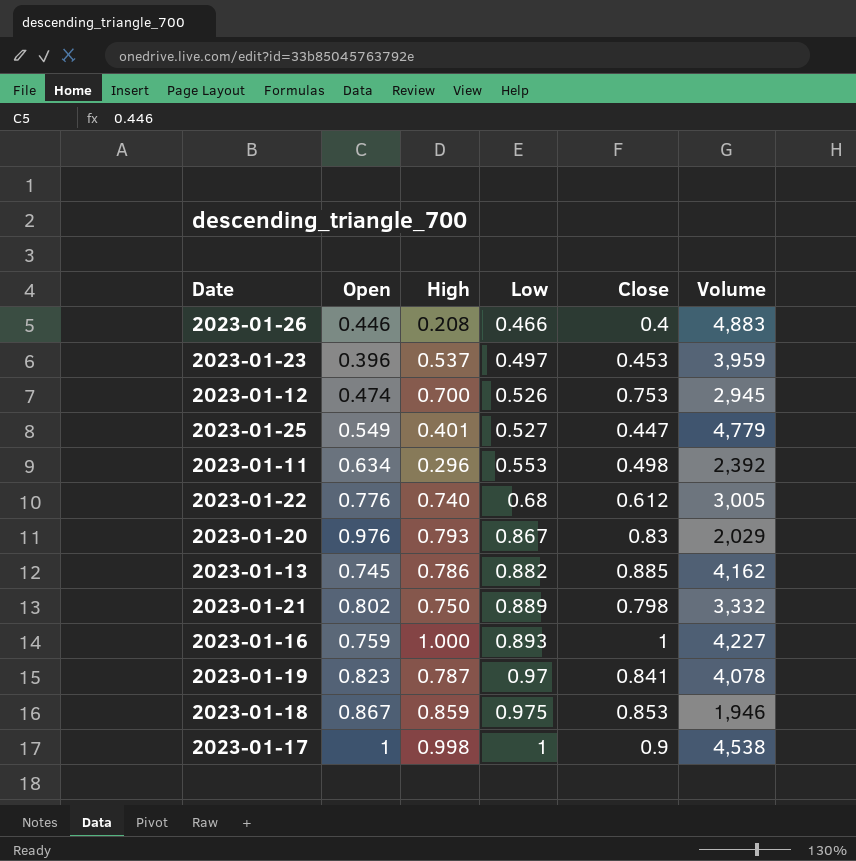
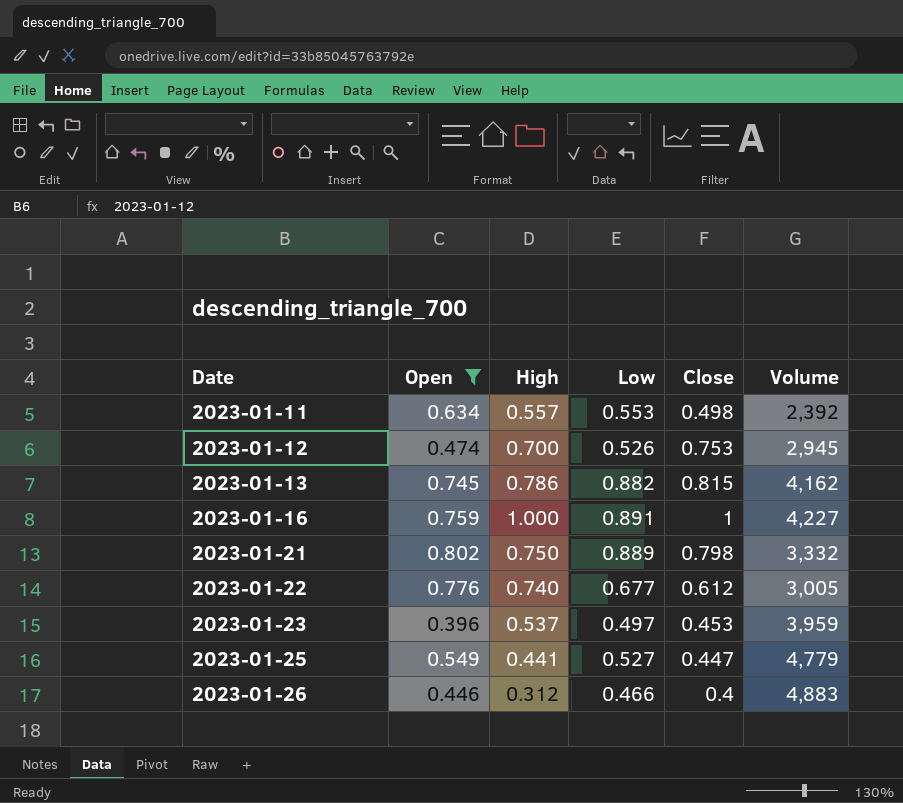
filter: none -> Open <= 0.802
row order: Low ascending -> Date ascending
2023-01-11 | High: 0.296 -> 0.557
2023-01-13 | Close: 0.885 -> 0.815
2023-01-16 | Low: 0.893 -> 0.891
2023-01-22 | Low: 0.68 -> 0.677
2023-01-25 | High: 0.401 -> 0.441
2023-01-26 | High: 0.208 -> 0.312

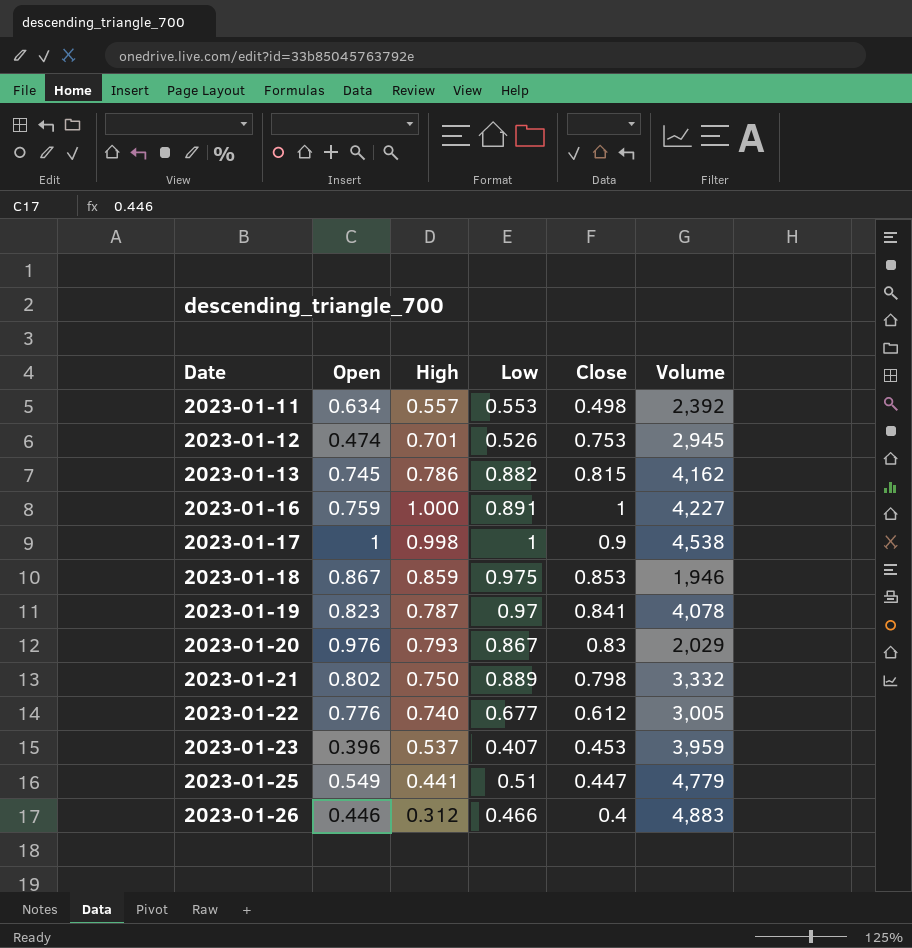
filter: Open <= 0.802 -> none
2023-01-12 | High: 0.700 -> 0.701
2023-01-23 | Low: 0.497 -> 0.407
2023-01-25 | Low: 0.527 -> 0.51

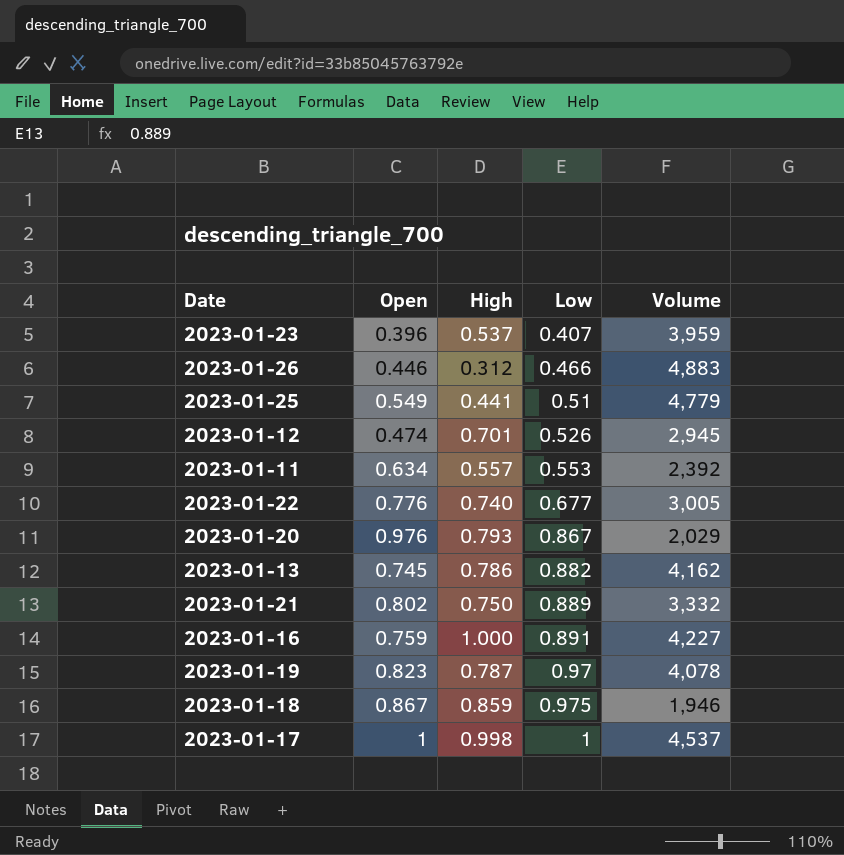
row order: Date ascending -> Low ascending
column Close | position: 5 -> none
2023-01-17 | Volume: 4,538 -> 4,537

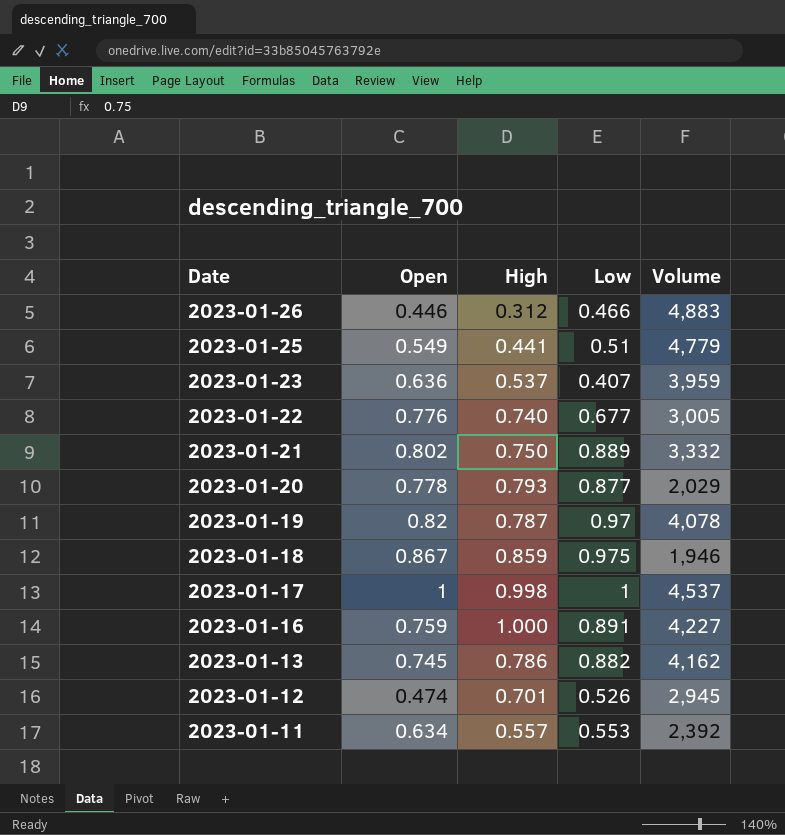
row order: Low ascending -> Date descending
2023-01-23 | Open: 0.396 -> 0.636
2023-01-20 | Open: 0.976 -> 0.778
2023-01-20 | Low: 0.867 -> 0.877
2023-01-19 | Open: 0.823 -> 0.82

